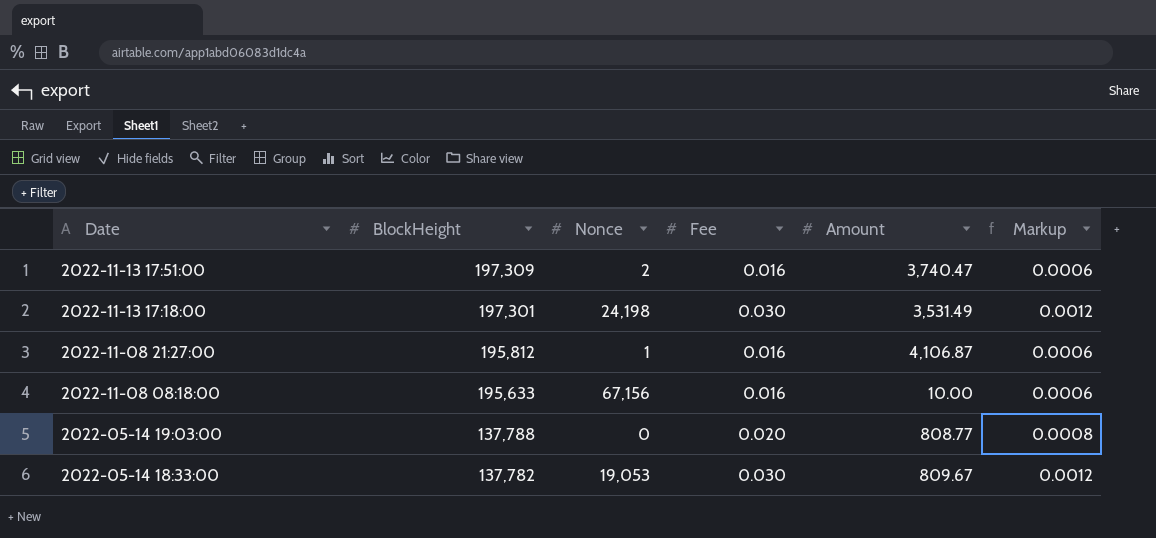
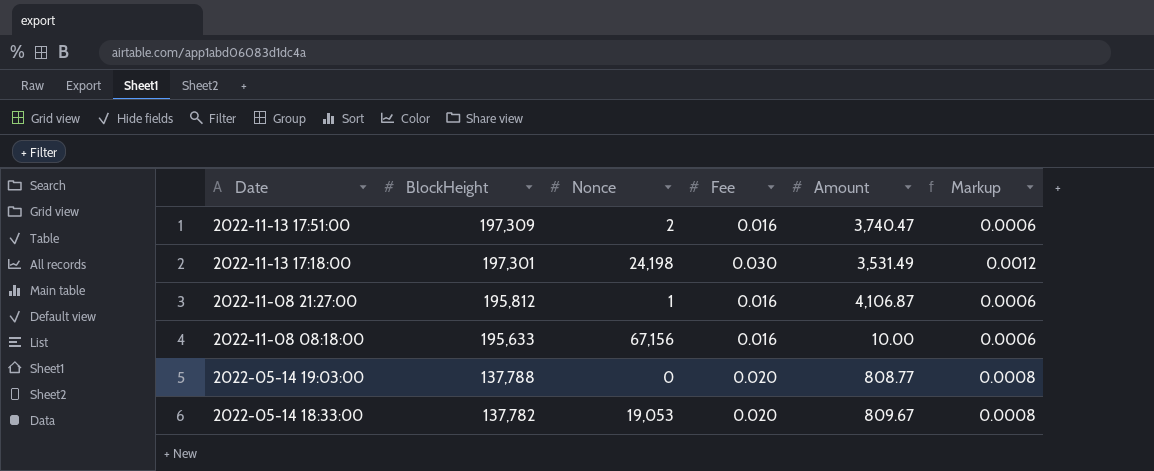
2022-05-14 18:33:00 | Fee: 0.030 -> 0.020
2022-05-14 18:33:00 | Markup: 0.0012 -> 0.0008

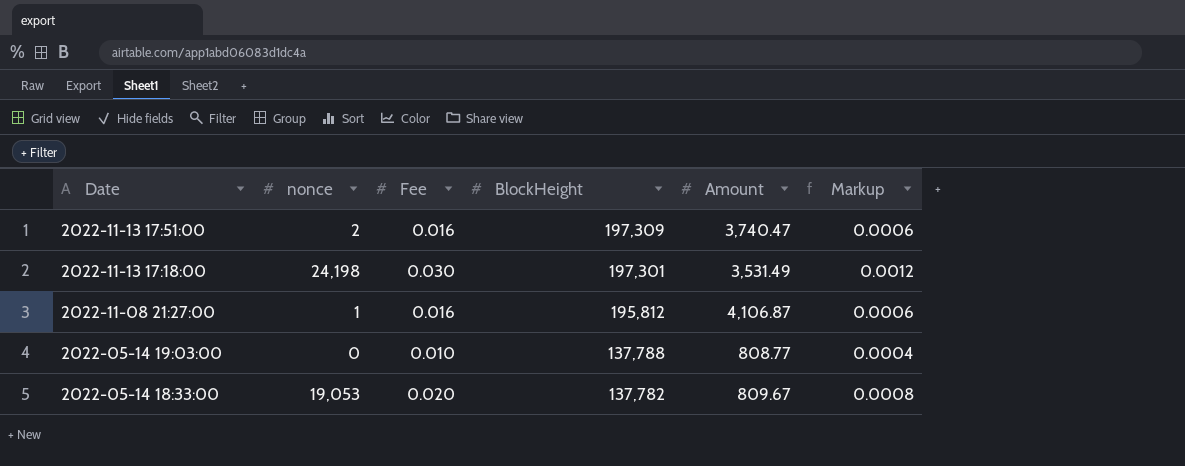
column name: Nonce -> nonce
column BlockHeight | position: 2 -> 4
row 2022-11-08 08:18:00: 195,633 | 67,156 | 0.016 | 10.00 | 0.0006 -> none
2022-05-14 19:03:00 | Fee: 0.020 -> 0.010
2022-05-14 19:03:00 | Markup: 0.0008 -> 0.0004

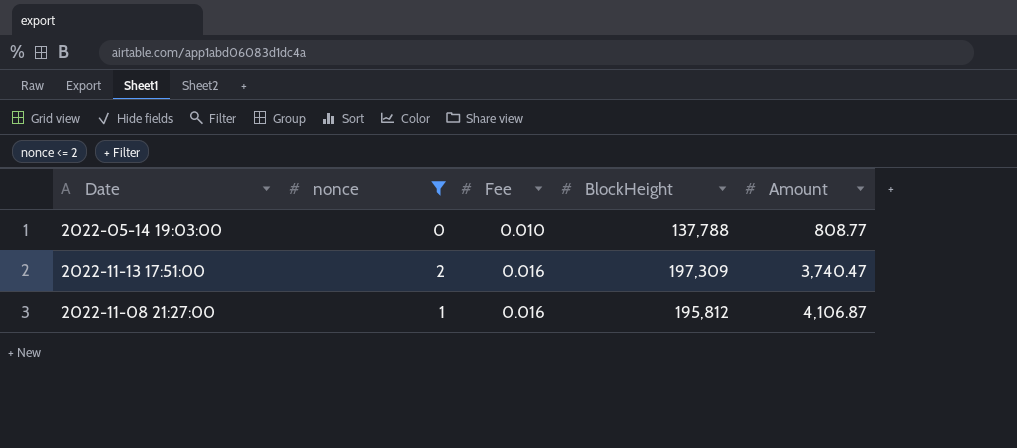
filter: none -> nonce <= 2
row order: Date descending -> Fee ascending
column Markup | formula: [Fee] * 0.04 -> none

